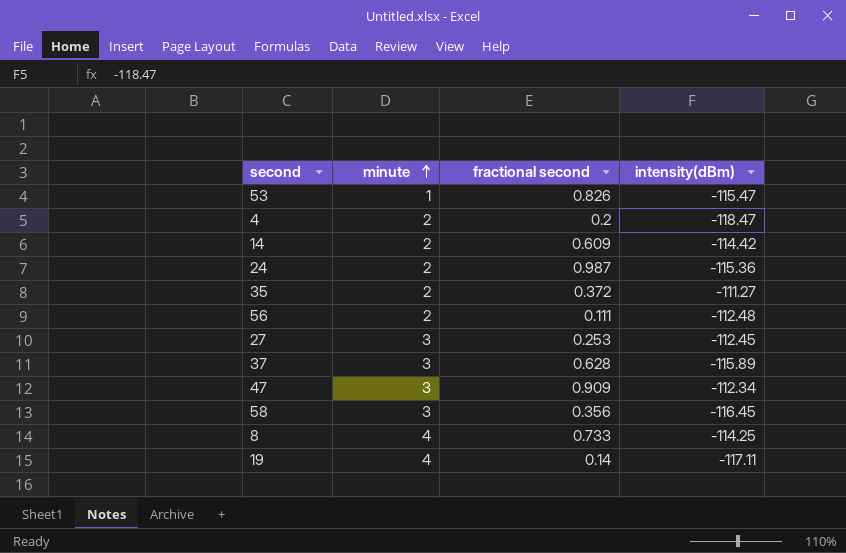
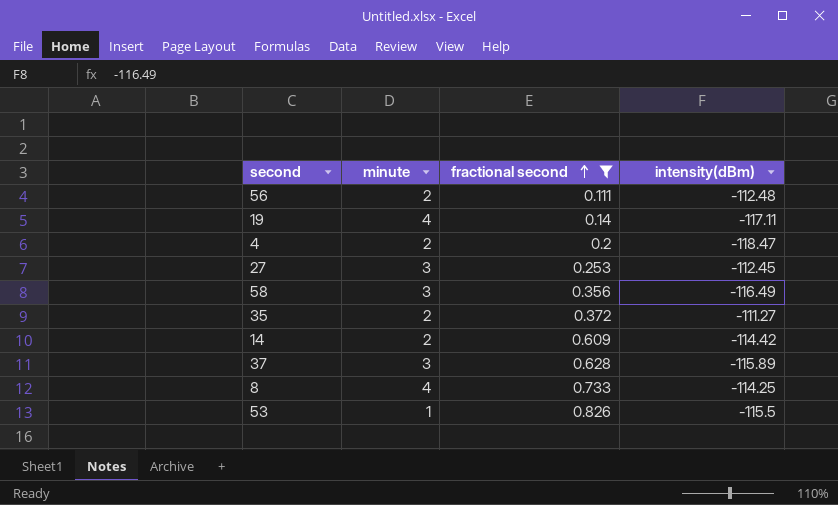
filter: none -> fractional second <= 0.826
row order: minute ascending -> fractional second ascending
58 | intensity(dBm): -116.45 -> -116.49
53 | intensity(dBm): -115.47 -> -115.5

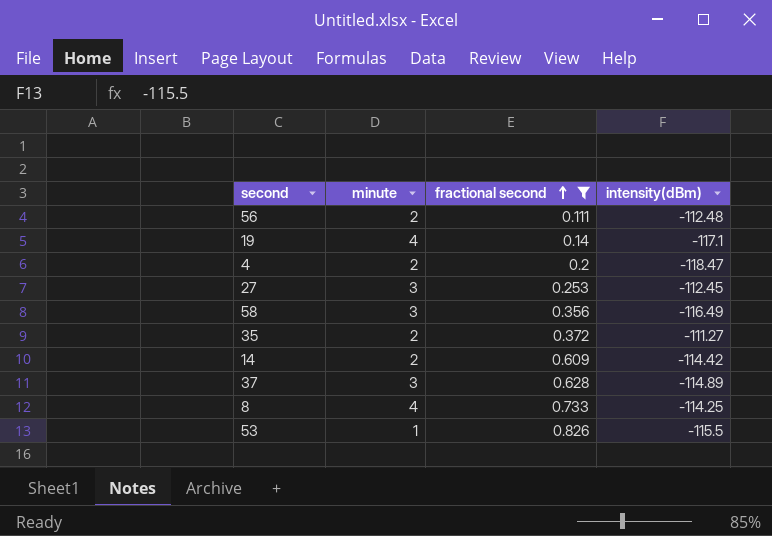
19 | intensity(dBm): -117.11 -> -117.1
37 | intensity(dBm): -115.89 -> -114.89

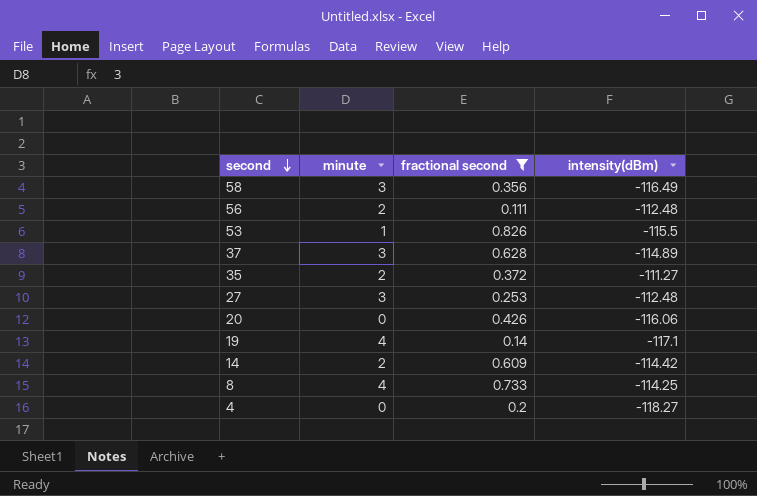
row order: fractional second ascending -> second descending
27 | intensity(dBm): -112.45 -> -112.48
row 20: none -> 0 | 0.426 | -116.06
4 | minute: 2 -> 0
4 | intensity(dBm): -118.47 -> -118.27

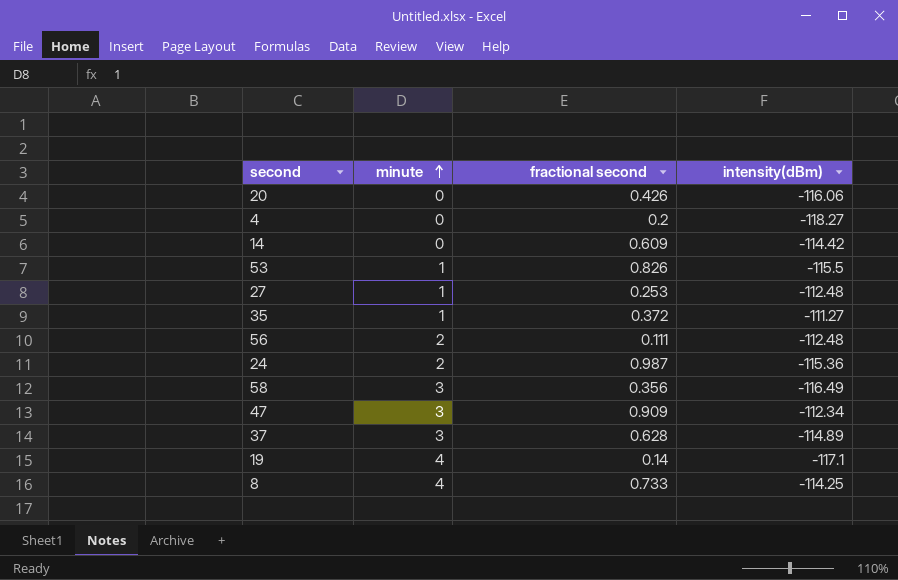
filter: fractional second <= 0.826 -> none
row order: second descending -> minute ascending
14 | minute: 2 -> 0
27 | minute: 3 -> 1
35 | minute: 2 -> 1

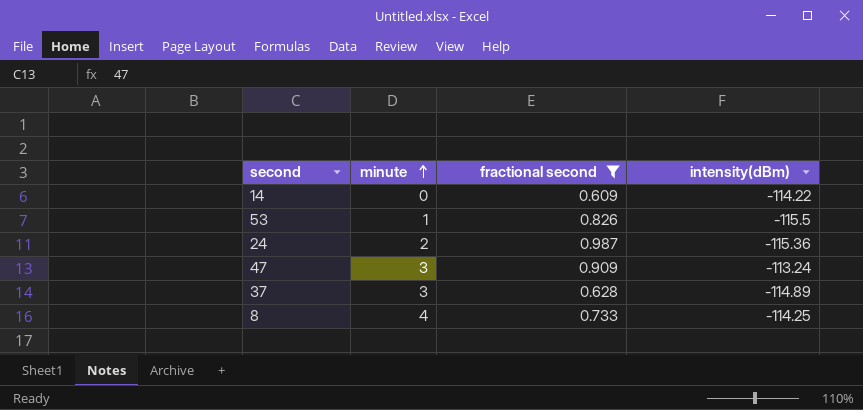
filter: none -> fractional second >= 0.609
14 | intensity(dBm): -114.42 -> -114.22
47 | intensity(dBm): -112.34 -> -113.24

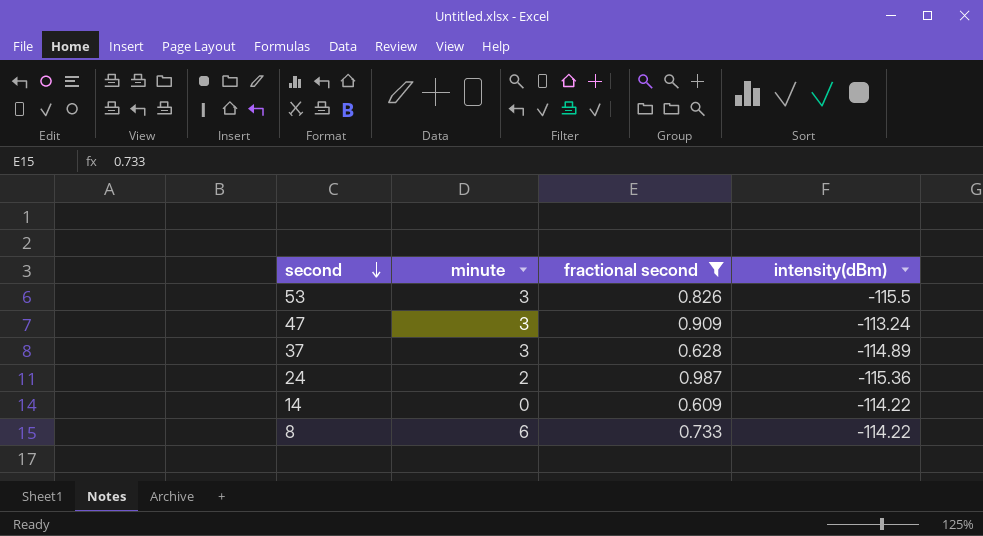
row order: minute ascending -> second descending
53 | minute: 1 -> 3
8 | minute: 4 -> 6
8 | intensity(dBm): -114.25 -> -114.22

